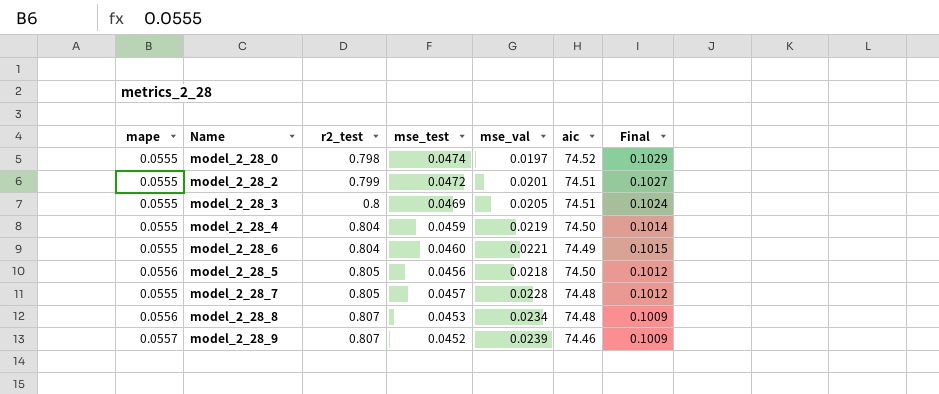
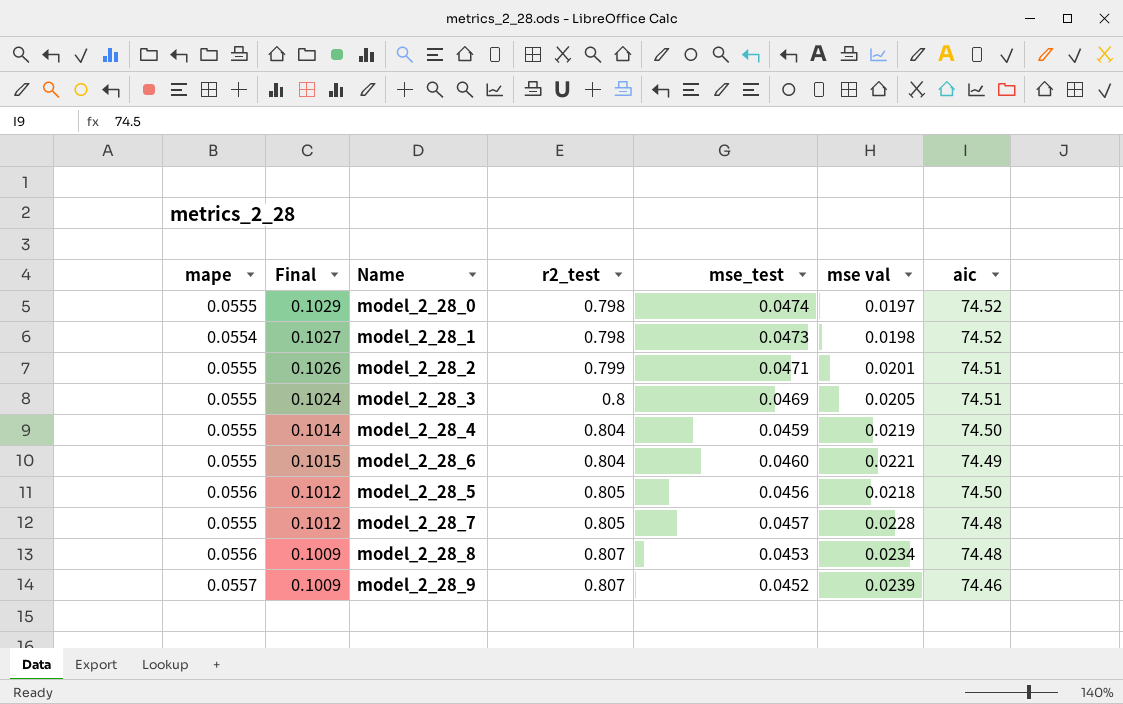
column Final | position: 7 -> 2
column name: mse_val -> mse val
row model_2_28_1: none -> 0.0554 | 0.1027 | 0.798 | 0.0473 | 0.0198 | 74.52
model_2_28_2 | Final: 0.1027 -> 0.1026
model_2_28_2 | mse_test: 0.0472 -> 0.0471

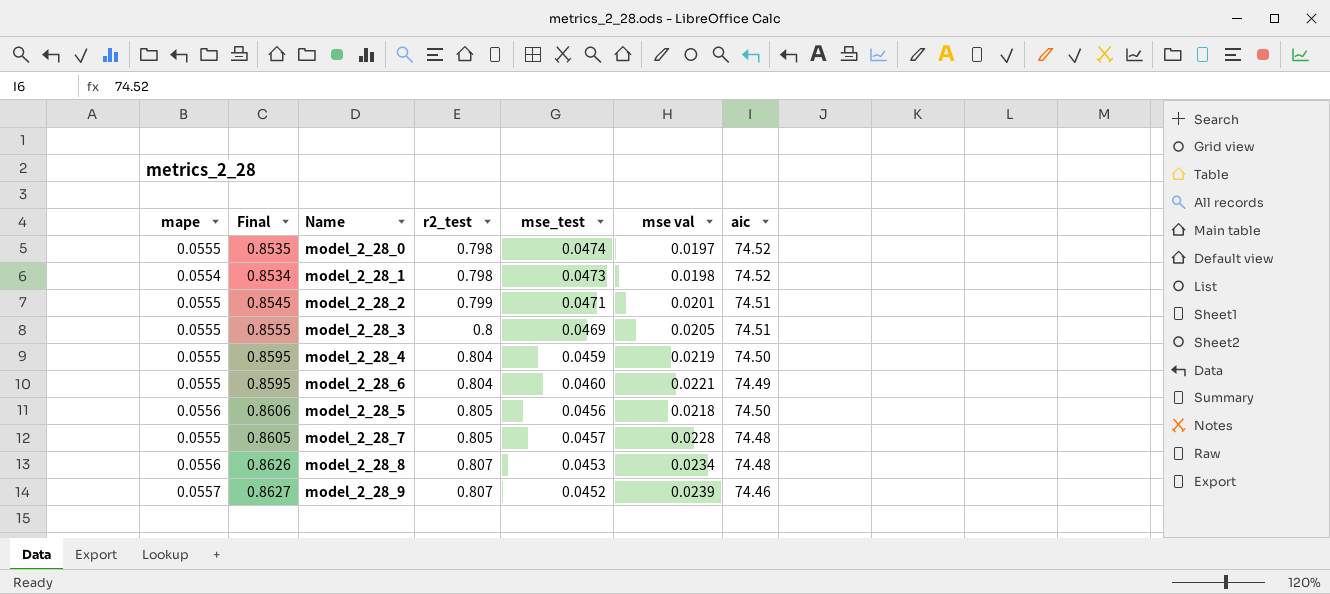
column Final | formula: [mape] + [mse_test] -> [mape] + [r2_test]

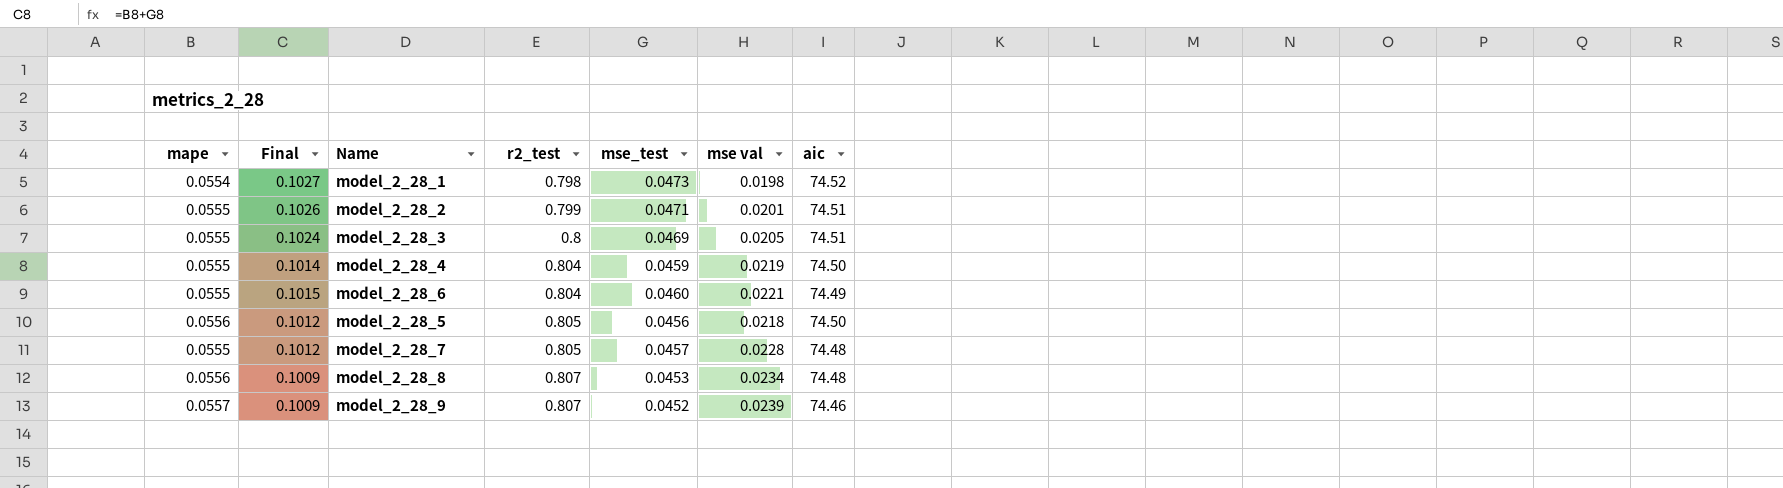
column Final | formula: [mape] + [r2_test] -> [mape] + [mse_test]
row model_2_28_0: 0.0555 | 0.8535 | 0.798 | 0.0474 | 0.0197 | 74.52 -> none

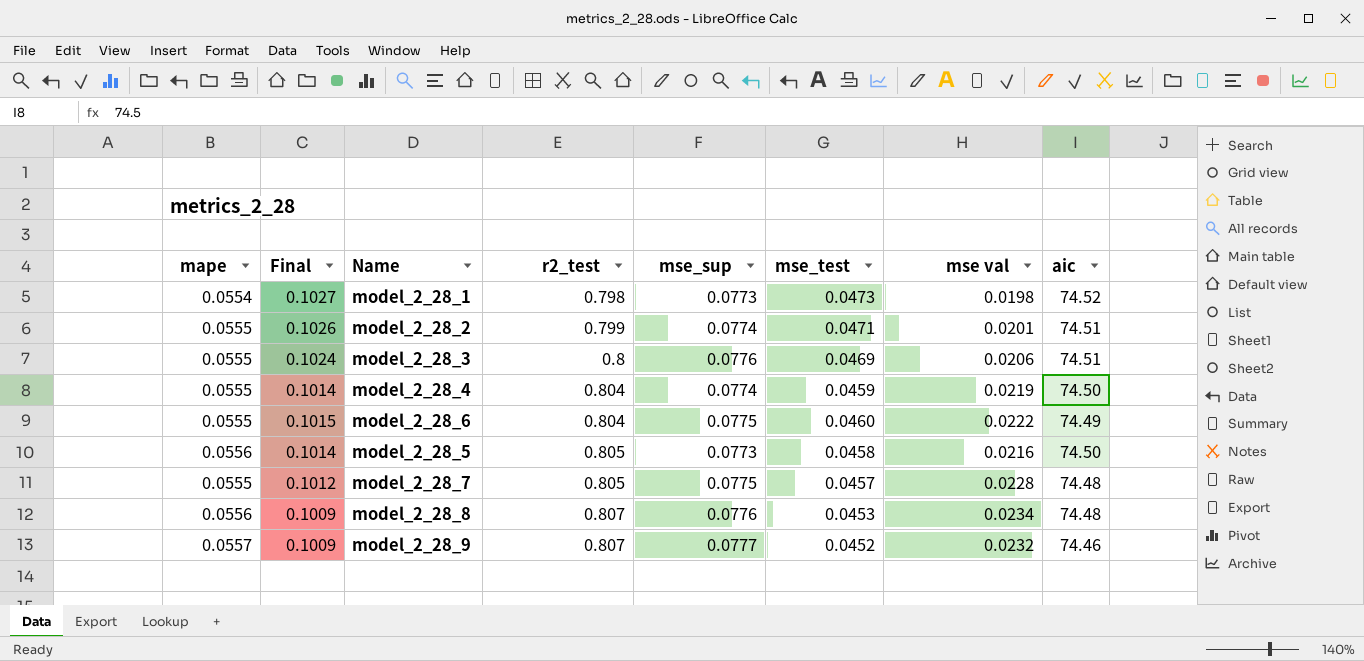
column mse_sup | position: none -> 5
model_2_28_3 | mse val: 0.0205 -> 0.0206
model_2_28_6 | mse val: 0.0221 -> 0.0222
model_2_28_5 | Final: 0.1012 -> 0.1014
model_2_28_5 | mse_test: 0.0456 -> 0.0458
model_2_28_5 | mse val: 0.0218 -> 0.0216
model_2_28_9 | mse val: 0.0239 -> 0.0232

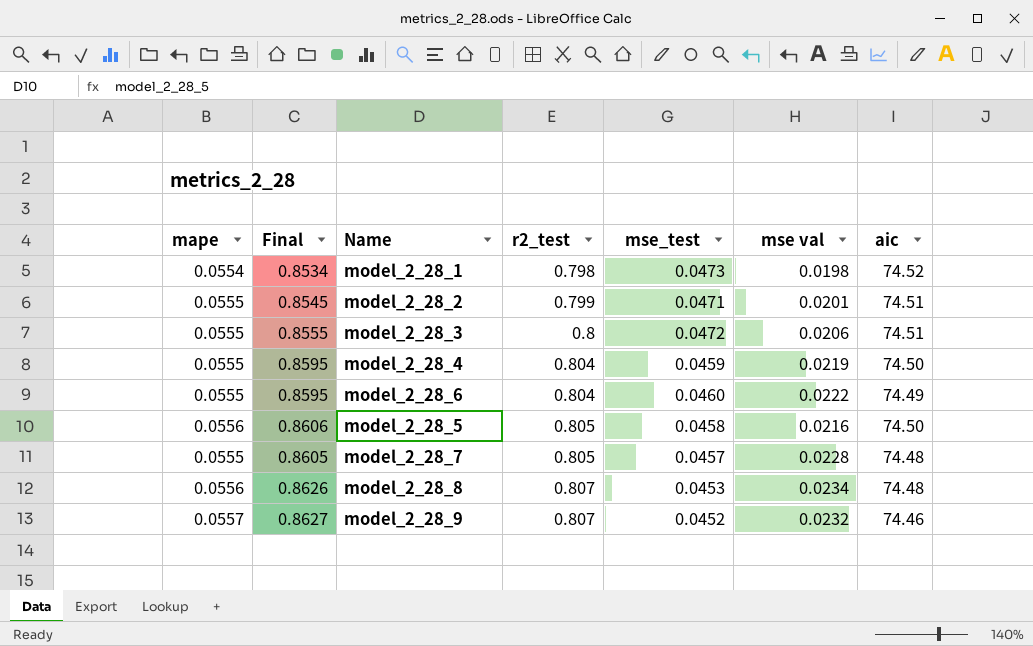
column mse_sup | position: 5 -> none
column Final | formula: [mape] + [mse_test] -> [mape] + [r2_test]
model_2_28_3 | mse_test: 0.0469 -> 0.0472

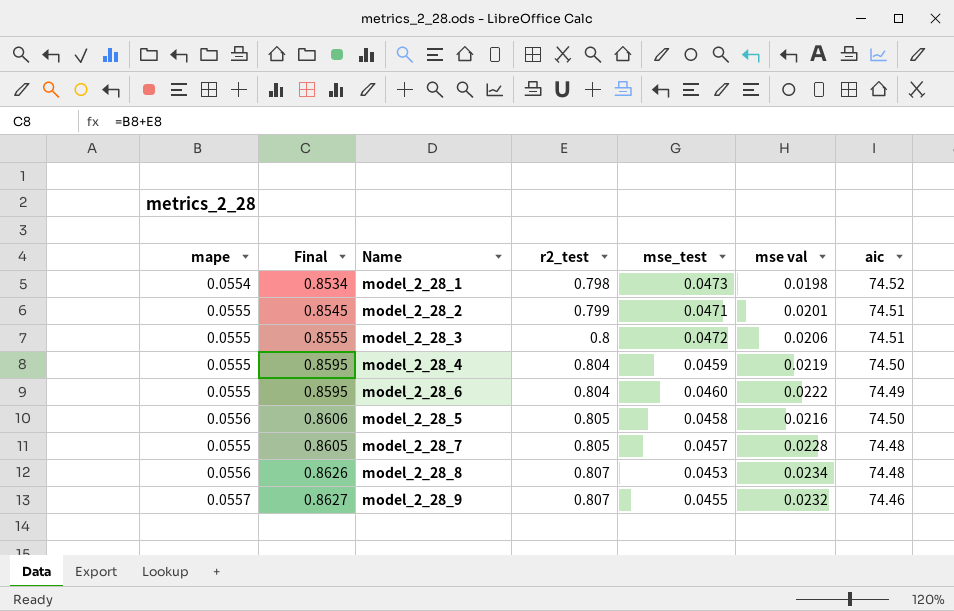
model_2_28_9 | mse_test: 0.0452 -> 0.0455

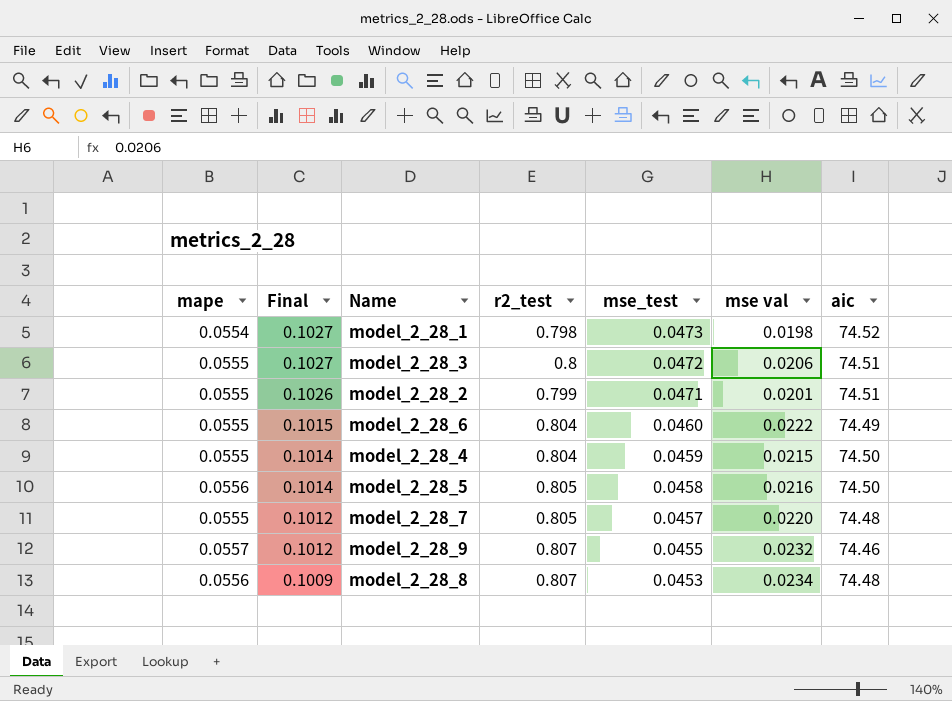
row order: r2_test ascending -> Final descending
column Final | formula: [mape] + [r2_test] -> [mape] + [mse_test]
model_2_28_4 | mse val: 0.0219 -> 0.0215
model_2_28_7 | mse val: 0.0228 -> 0.0220

